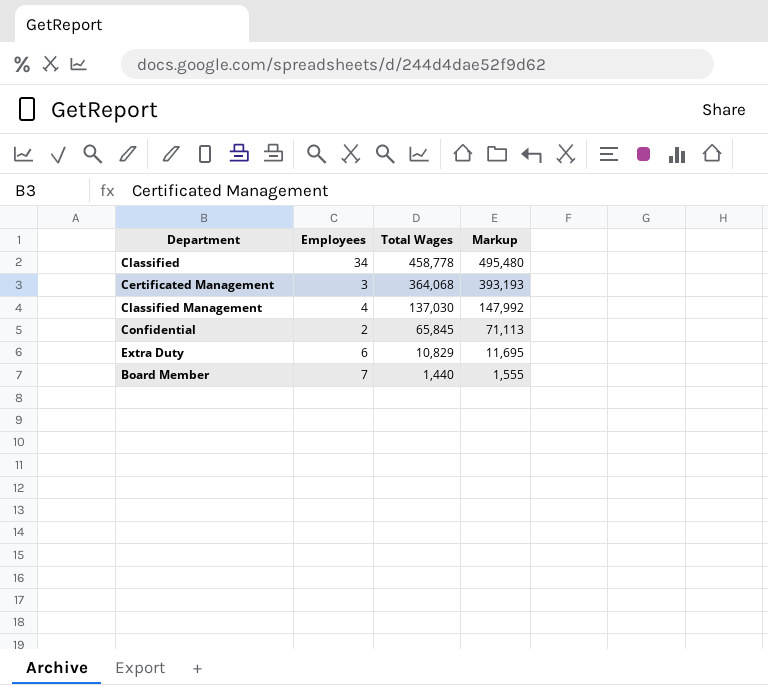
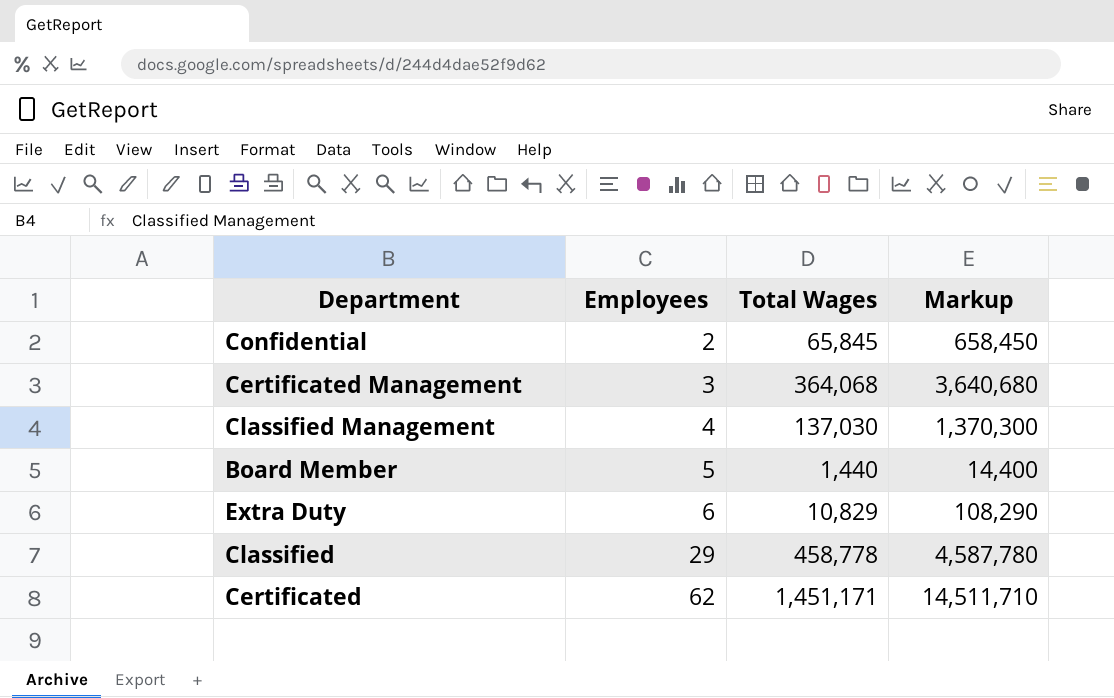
row order: Total Wages descending -> Employees ascending
column Markup | formula: [Total Wages] * 1.08 -> [Total Wages] * 10
Board Member | Employees: 7 -> 5
Classified | Employees: 34 -> 29
row Certificated: none -> 62 | 1,451,171 | 14,511,710

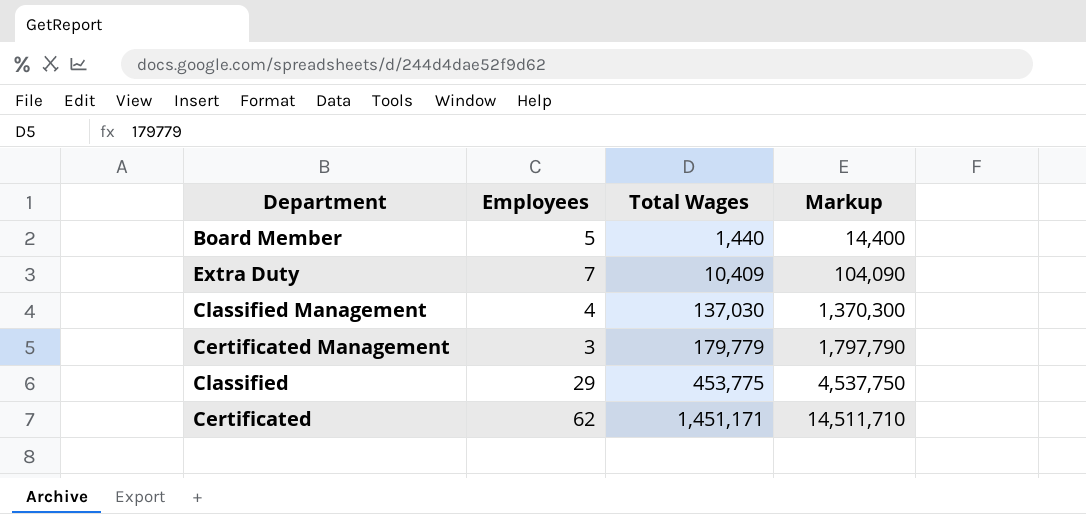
row order: Employees ascending -> Total Wages ascending
row Confidential: 2 | 65,845 | 658,450 -> none
Extra Duty | Employees: 6 -> 7
Extra Duty | Total Wages: 10,829 -> 10,409
Extra Duty | Markup: 108,290 -> 104,090
Certificated Management | Total Wages: 364,068 -> 179,779
Certificated Management | Markup: 3,640,680 -> 1,797,790
Classified | Total Wages: 458,778 -> 453,775
Classified | Markup: 4,587,780 -> 4,537,750

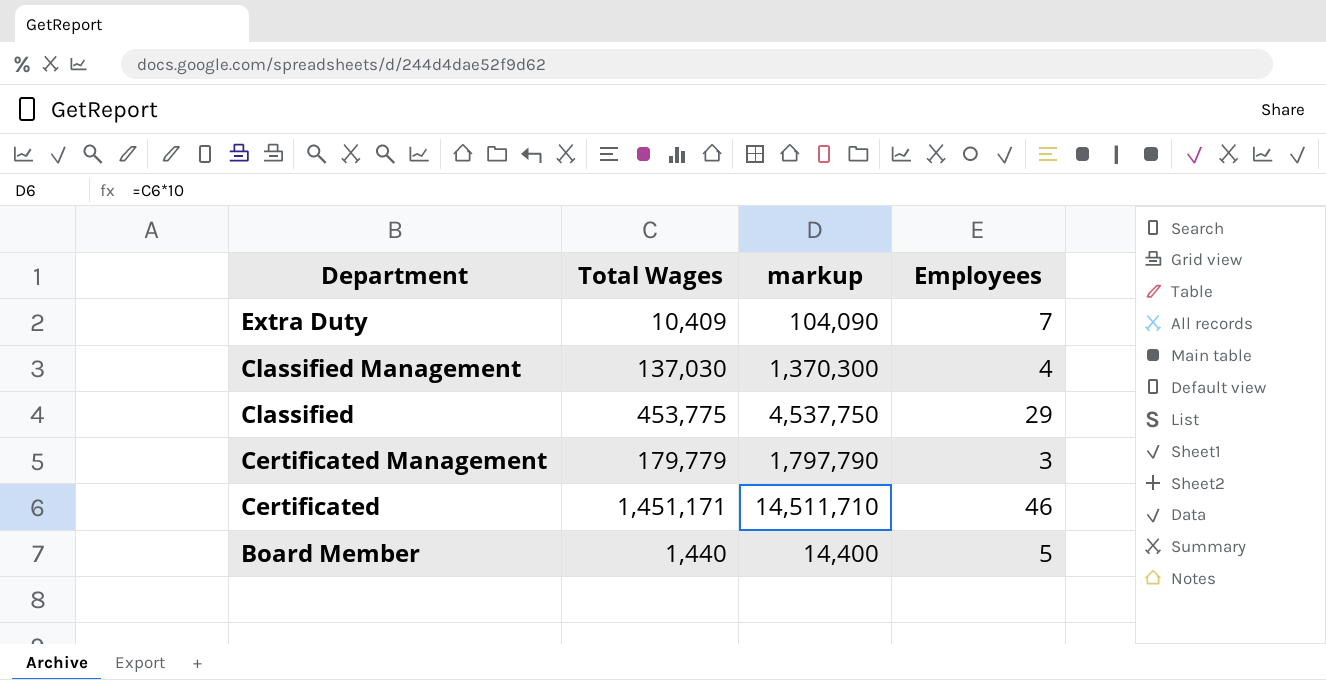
row order: Total Wages ascending -> Department descending
column name: Markup -> markup
column Employees | position: 2 -> 4
Certificated | Employees: 62 -> 46

